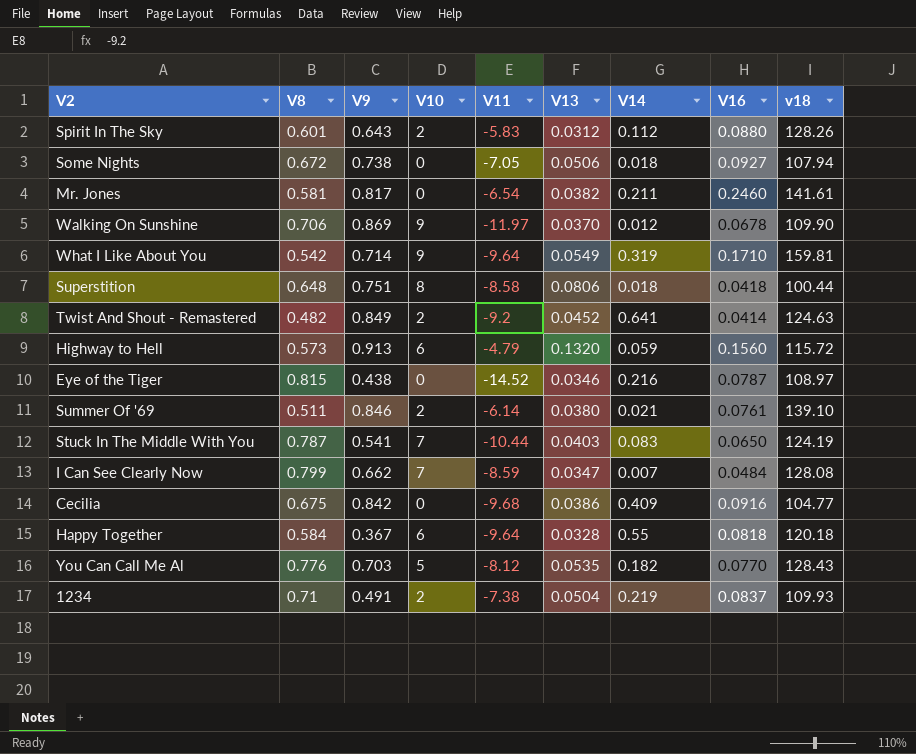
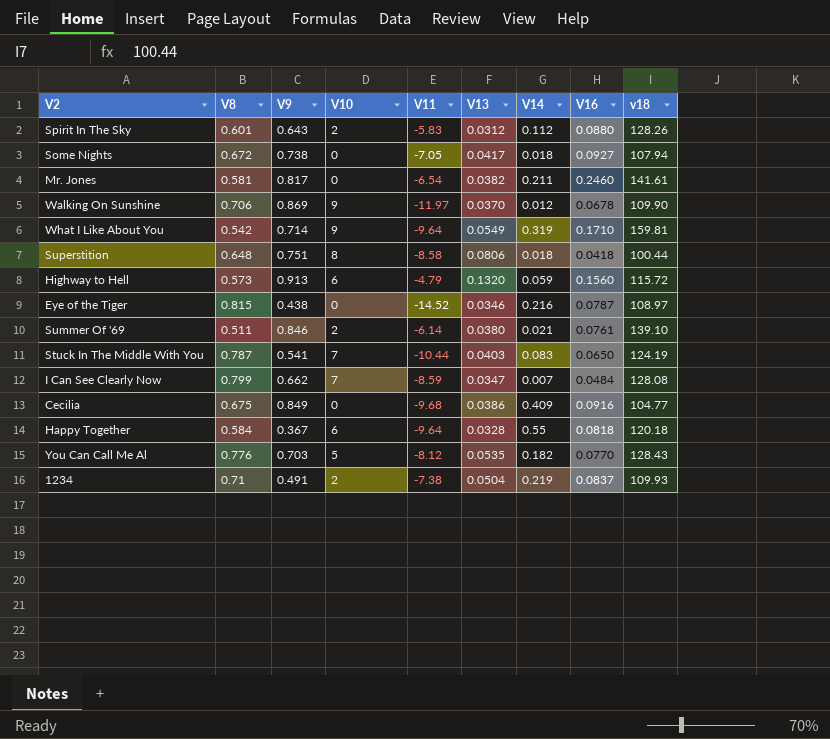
row Twist And Shout - Remastered: 0.482 | 0.849 | 2 | -9.2 | 0.0452 | 0.641 | 0.0414 | 124.63 -> none
Some Nights | V13: 0.0506 -> 0.0417
Cecilia | V9: 0.842 -> 0.849

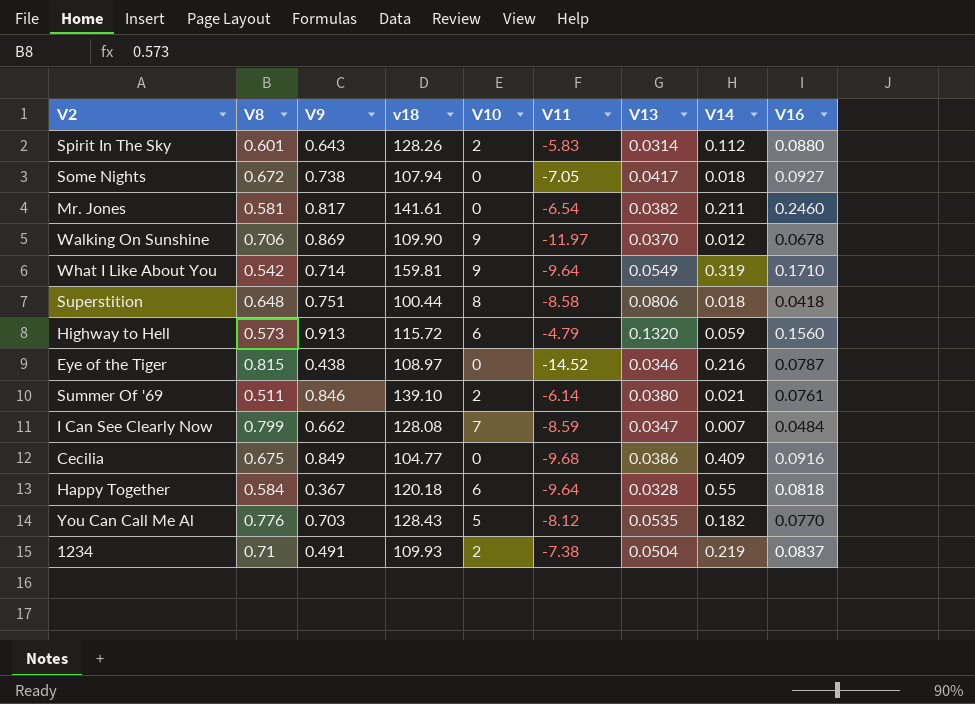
column v18 | position: 9 -> 4
row Stuck In The Middle With You: 0.787 | 0.541 | 7 | -10.44 | 0.0403 | 0.083 | 0.0650 | 124.19 -> none
Spirit In The Sky | V13: 0.0312 -> 0.0314

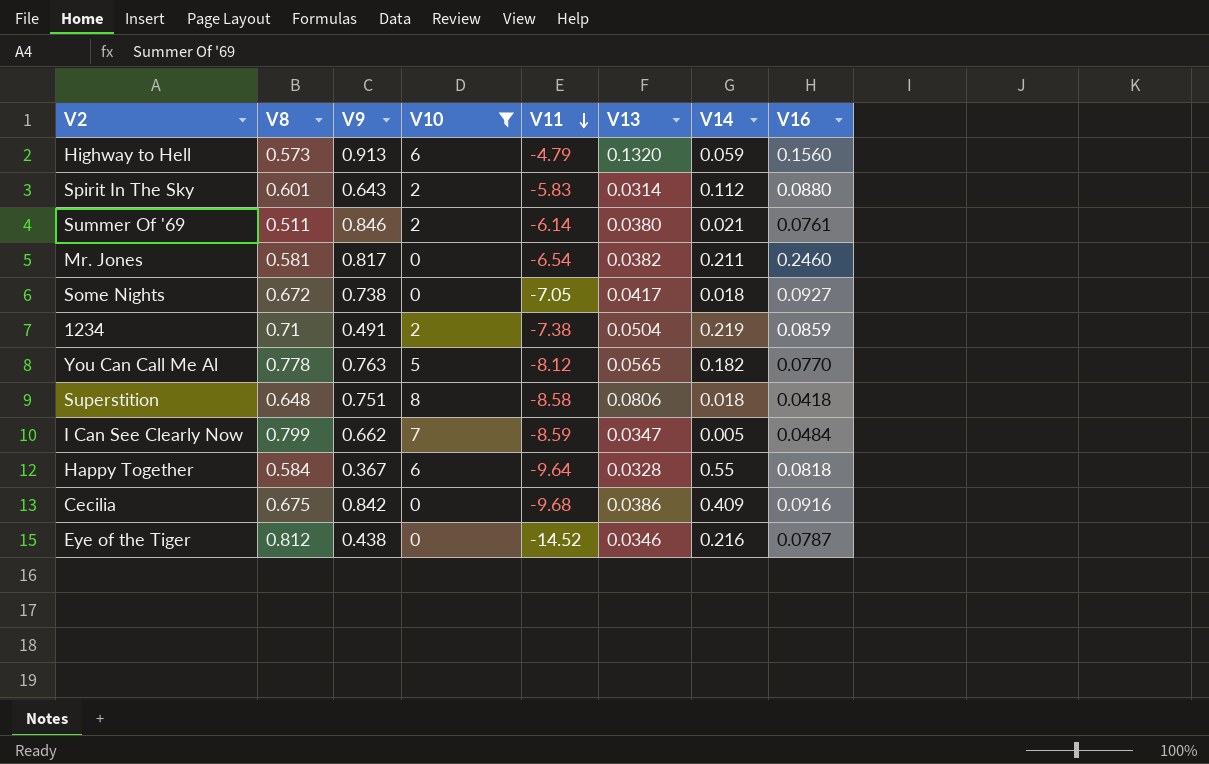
filter: none -> V10 != 9
row order: none -> V11 descending
column v18 | position: 4 -> none
1234 | V16: 0.0837 -> 0.0859
You Can Call Me Al | V8: 0.776 -> 0.778
You Can Call Me Al | V9: 0.703 -> 0.763
You Can Call Me Al | V13: 0.0535 -> 0.0565
I Can See Clearly Now | V14: 0.007 -> 0.005
Cecilia | V9: 0.849 -> 0.842
Eye of the Tiger | V8: 0.815 -> 0.812

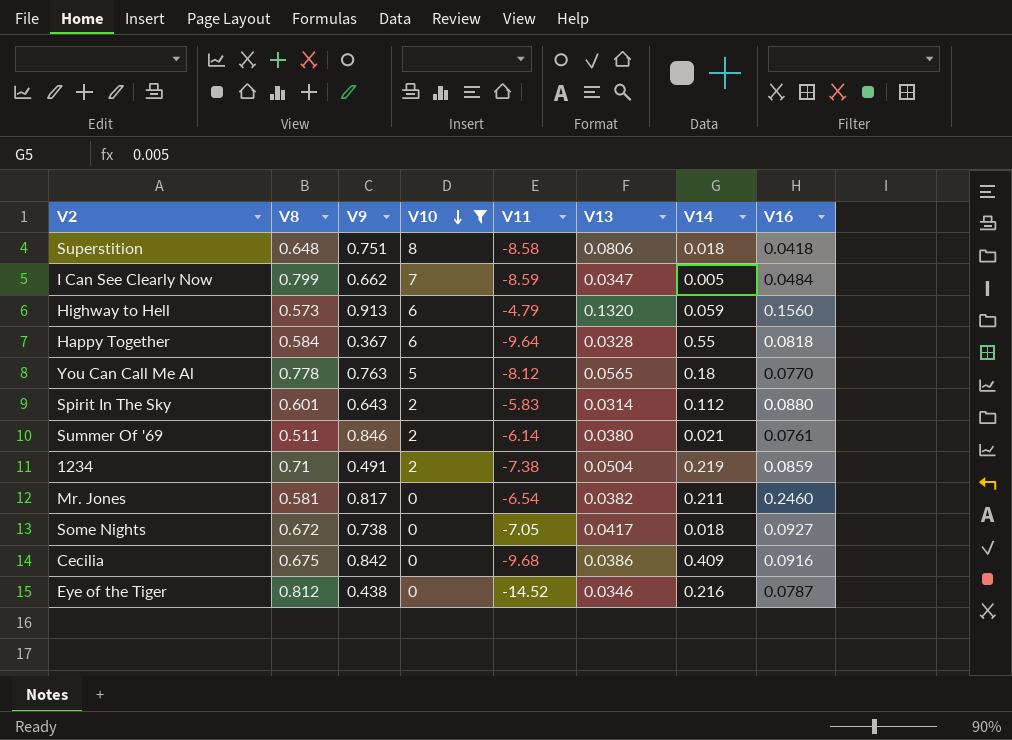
row order: V11 descending -> V10 descending
You Can Call Me Al | V14: 0.182 -> 0.18

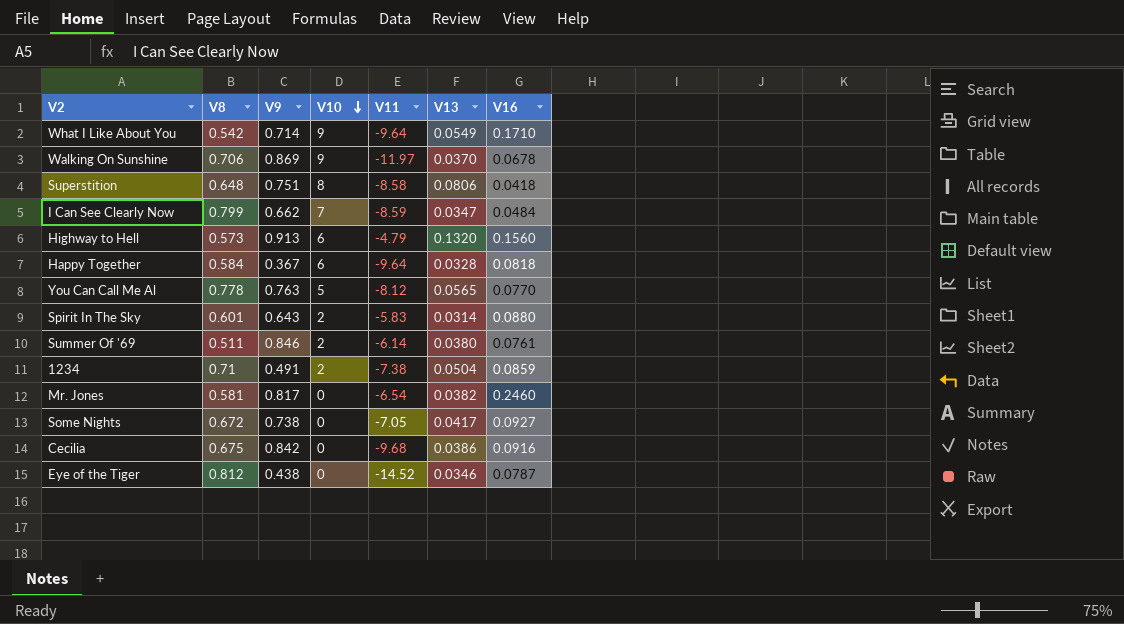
filter: V10 != 9 -> none
column V14 | position: 7 -> none

